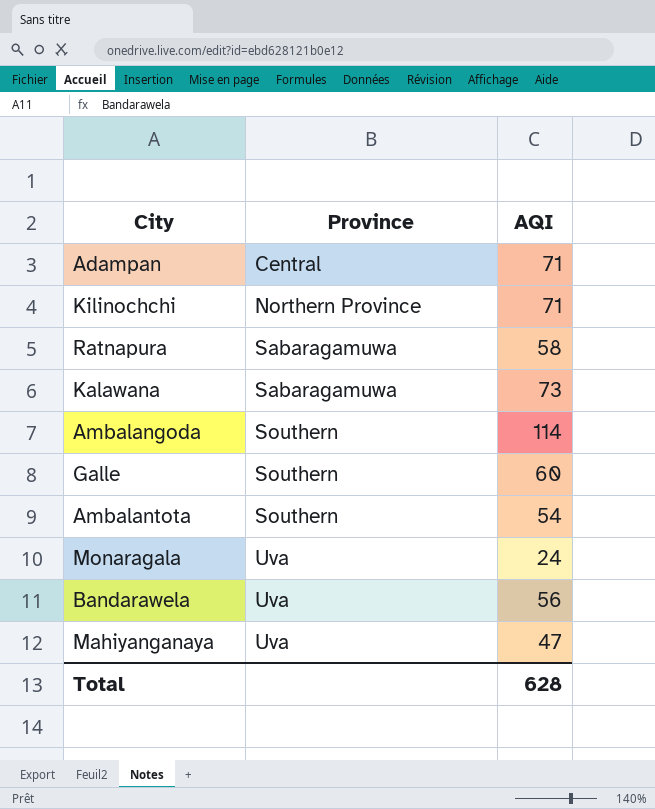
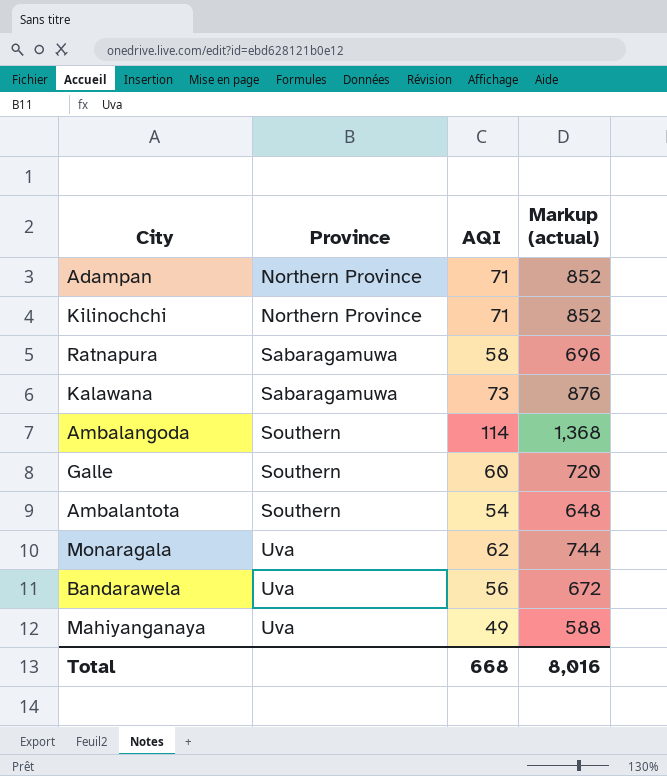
column Markup (actual) | formula: none -> [AQI] * 12
Adampan | Province: Central -> Northern Province
Monaragala | AQI: 24 -> 62
Mahiyanganaya | AQI: 47 -> 49
Total | AQI: 628 -> 668

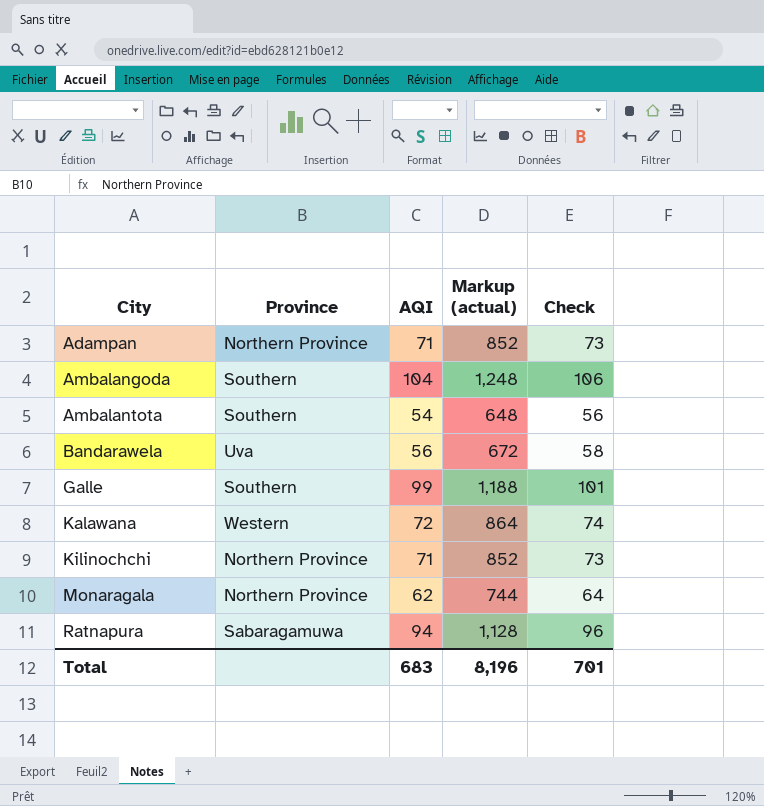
row order: Province ascending -> City ascending
column Check | formula: none -> [AQI] + 2
row Mahiyanganaya: Uva | 49 | 588 -> none
Ambalangoda | AQI: 114 -> 104
Ambalangoda | Markup (actual): 1,368 -> 1,248
Galle | AQI: 60 -> 99
Galle | Markup (actual): 720 -> 1,188
Kalawana | Province: Sabaragamuwa -> Western
Kalawana | AQI: 73 -> 72
Kalawana | Markup (actual): 876 -> 864
Monaragala | Province: Uva -> Northern Province
Ratnapura | AQI: 58 -> 94
Ratnapura | Markup (actual): 696 -> 1,128
Total | AQI: 668 -> 683
Total | Markup (actual): 8,016 -> 8,196

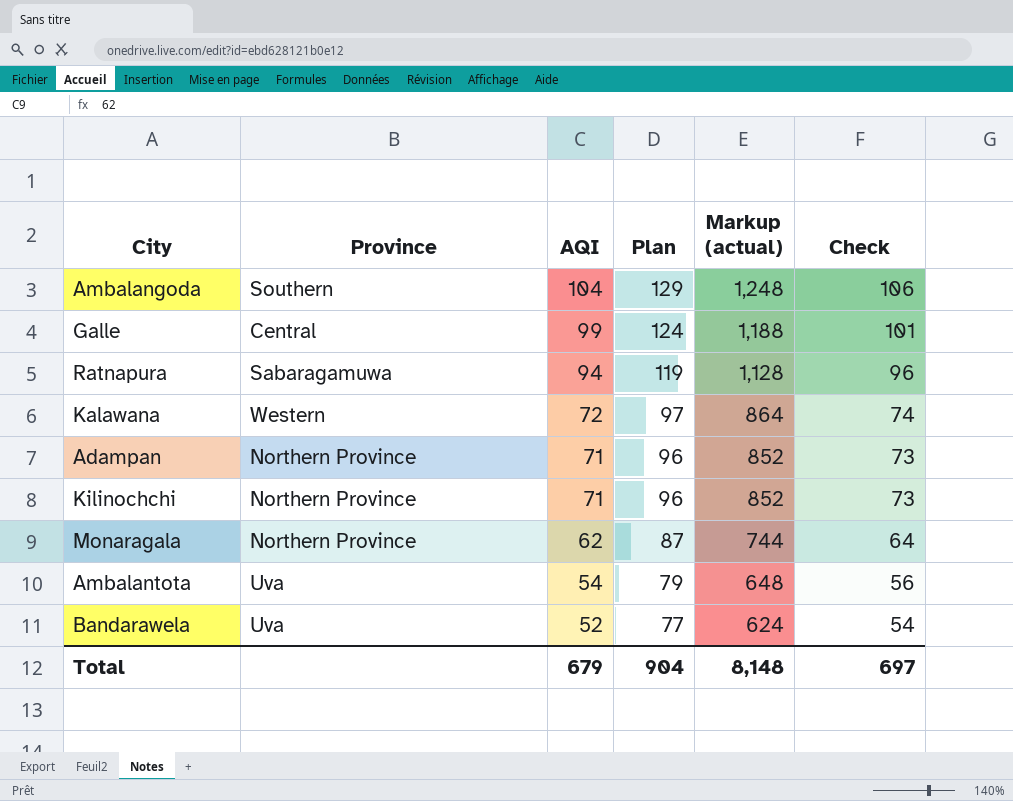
row order: City ascending -> AQI descending
column Plan | formula: none -> [AQI] + 25
Galle | Province: Southern -> Central
Ambalantota | Province: Southern -> Uva
Bandarawela | AQI: 56 -> 52
Bandarawela | Markup (actual): 672 -> 624
Bandarawela | Check: 58 -> 54
Total | AQI: 683 -> 679
Total | Markup (actual): 8,196 -> 8,148
Total | Check: 701 -> 697

